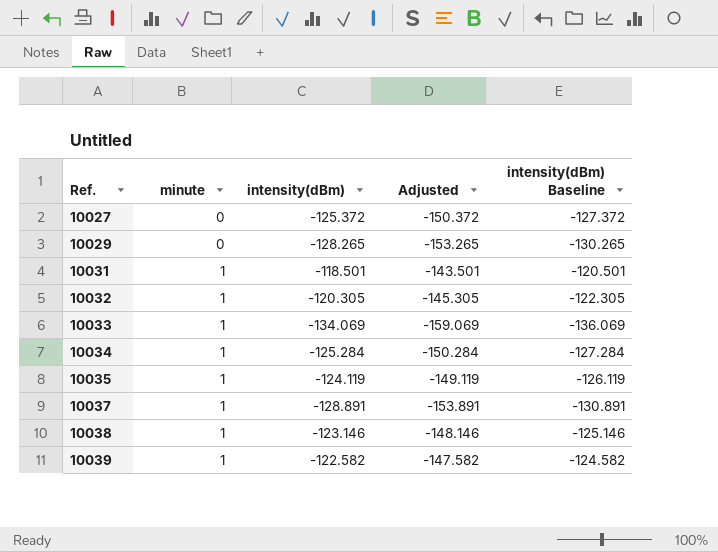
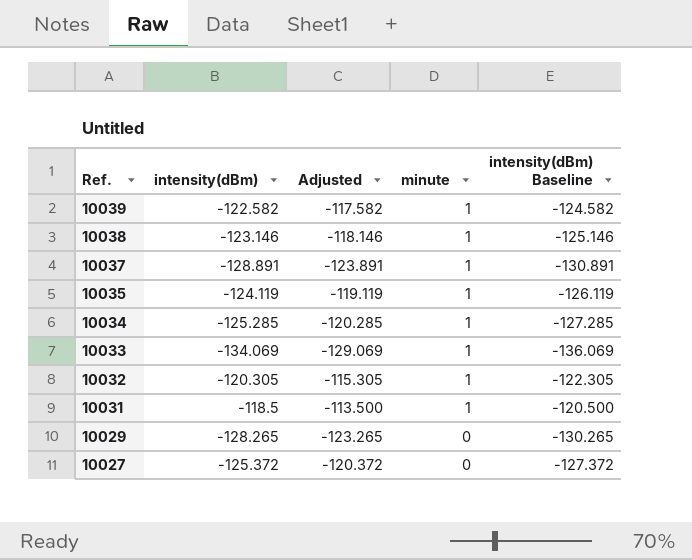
row order: Ref. ascending -> Ref. descending
column Adjusted | formula: [intensity(dBm)] - 25 -> [intensity(dBm)] + 5
column minute | position: 2 -> 4
10034 | intensity(dBm): -125.284 -> -125.285
10034 | intensity(dBm) Baseline: -127.284 -> -127.285
10031 | intensity(dBm): -118.501 -> -118.5
10031 | intensity(dBm) Baseline: -120.501 -> -120.500

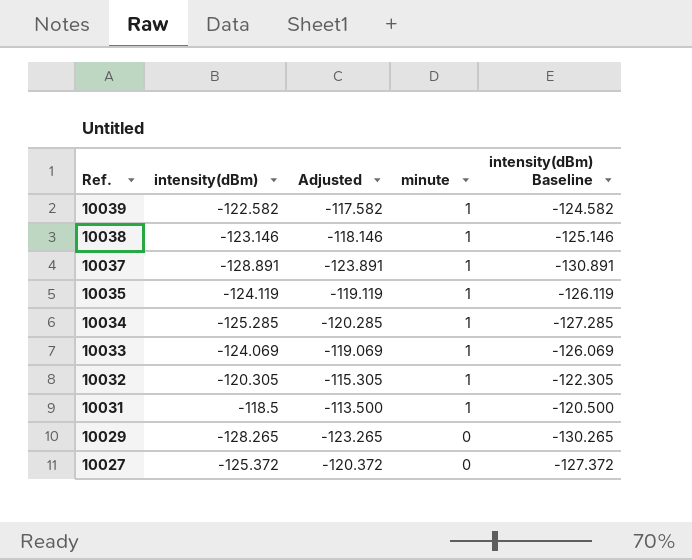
10033 | intensity(dBm): -134.069 -> -124.069
10033 | Adjusted: -129.069 -> -119.069
10033 | intensity(dBm) Baseline: -136.069 -> -126.069

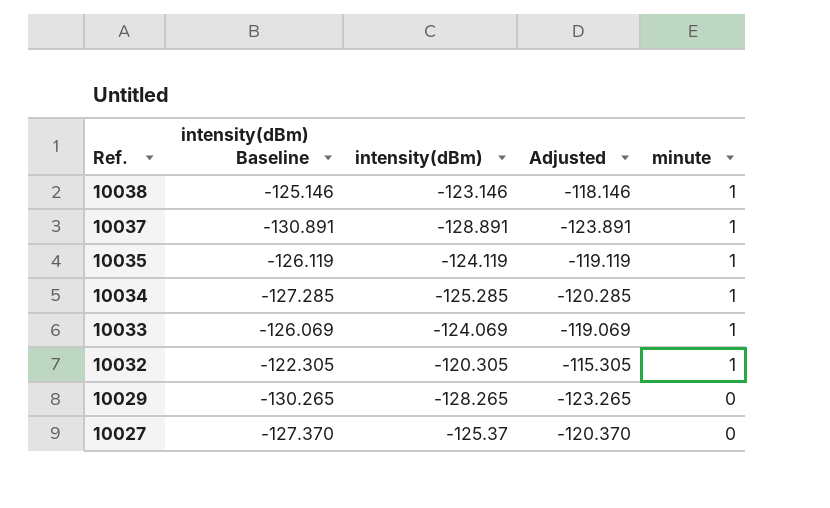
column intensity(dBm) Baseline | position: 5 -> 2
row 10039: -122.582 | -117.582 | 1 | -124.582 -> none
row 10031: -118.5 | -113.500 | 1 | -120.500 -> none
10027 | intensity(dBm) Baseline: -127.372 -> -127.370
10027 | intensity(dBm): -125.372 -> -125.37
10027 | Adjusted: -120.372 -> -120.370

